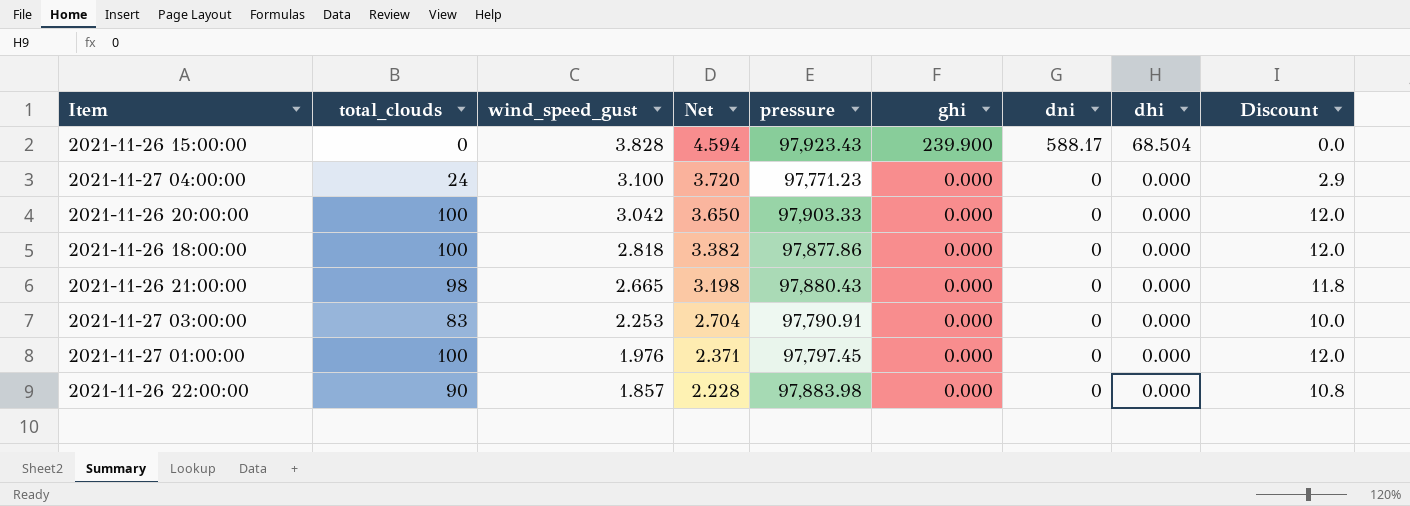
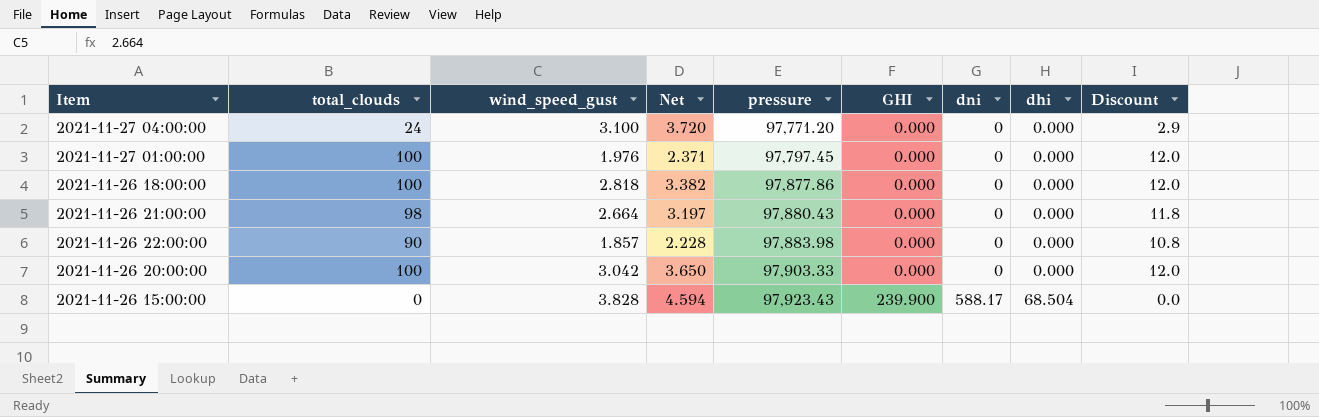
row order: wind_speed_gust descending -> pressure ascending
column name: ghi -> GHI
row 2021-11-27 03:00:00: 83 | 2.253 | 2.704 | 97,790.91 | 0.000 | 0 | 0.000 | 10.0 -> none
2021-11-27 04:00:00 | pressure: 97,771.23 -> 97,771.20
2021-11-26 21:00:00 | wind_speed_gust: 2.665 -> 2.664
2021-11-26 21:00:00 | Net: 3.198 -> 3.197

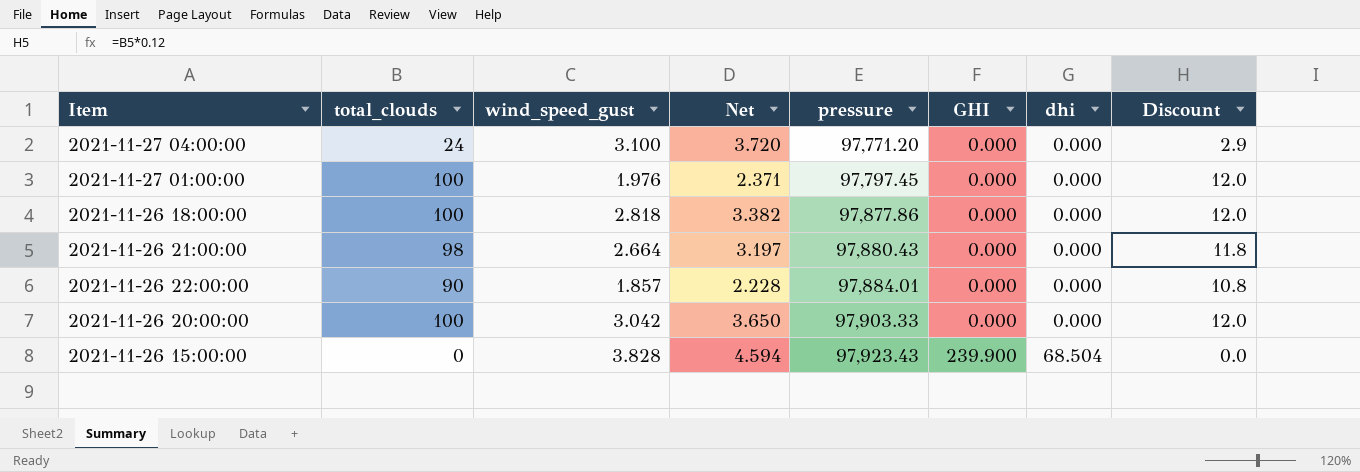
column dni | position: 7 -> none
2021-11-26 22:00:00 | pressure: 97,883.98 -> 97,884.01

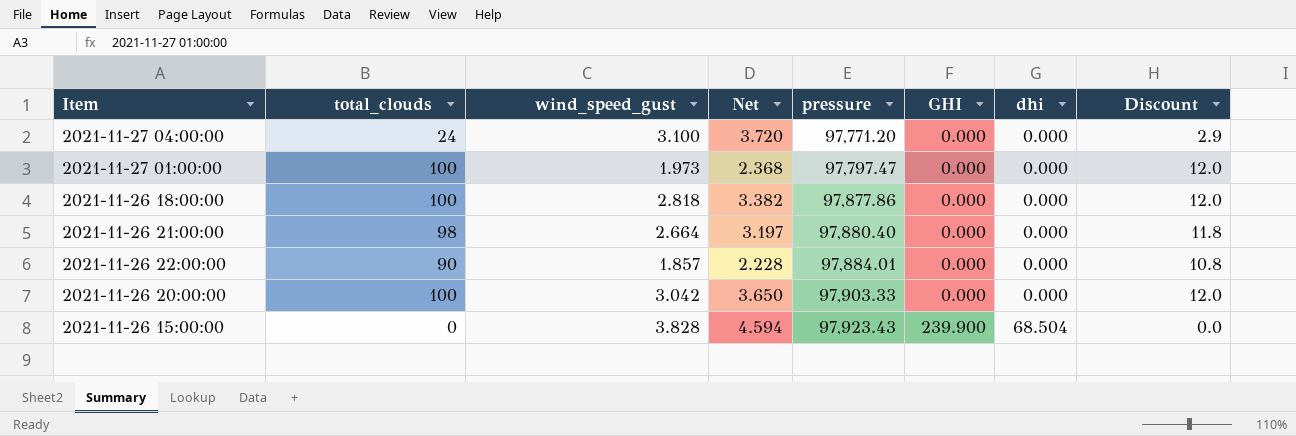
2021-11-27 01:00:00 | wind_speed_gust: 1.976 -> 1.973
2021-11-27 01:00:00 | Net: 2.371 -> 2.368
2021-11-27 01:00:00 | pressure: 97,797.45 -> 97,797.47
2021-11-26 21:00:00 | pressure: 97,880.43 -> 97,880.40

